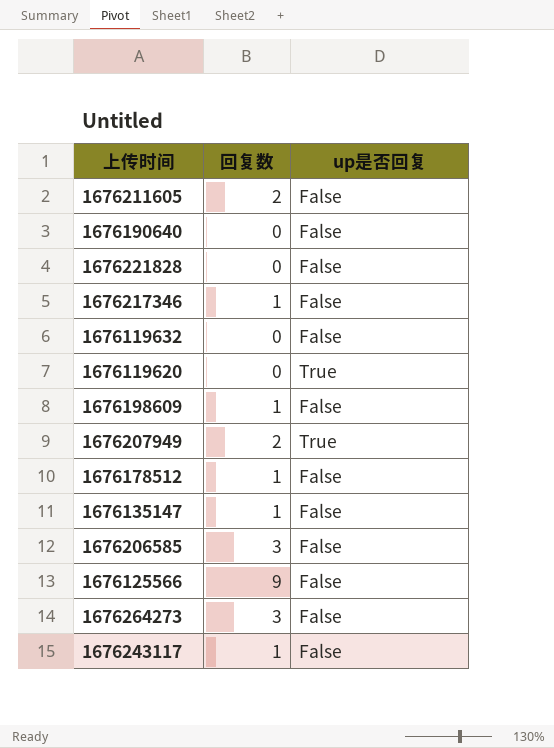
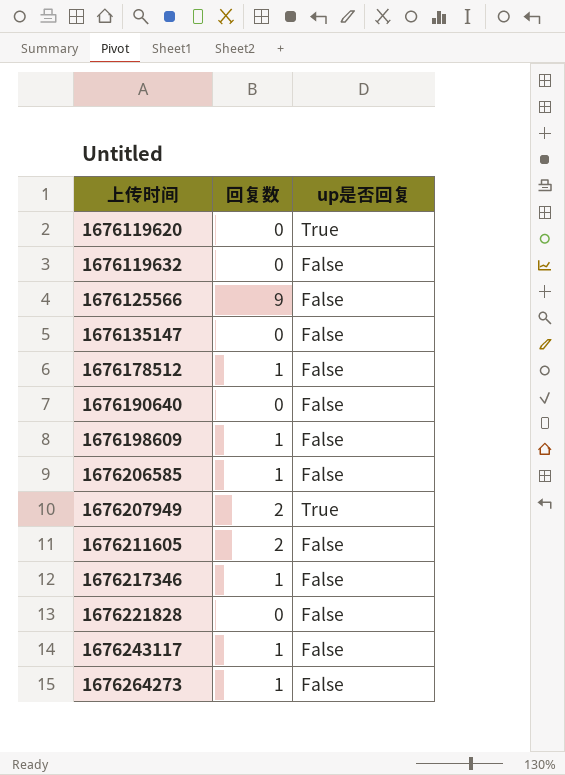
row order: none -> 上传时间 ascending
1676135147 | 回复数: 1 -> 0
1676206585 | 回复数: 3 -> 1
1676264273 | 回复数: 3 -> 1

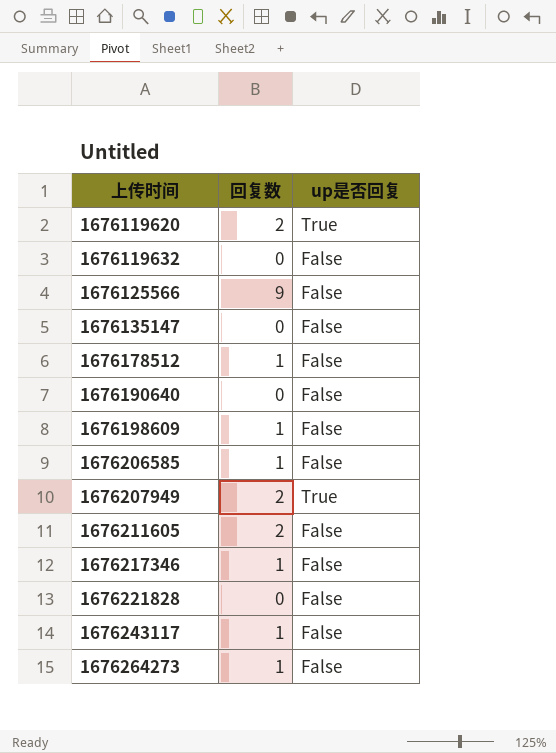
1676119620 | 回复数: 0 -> 2

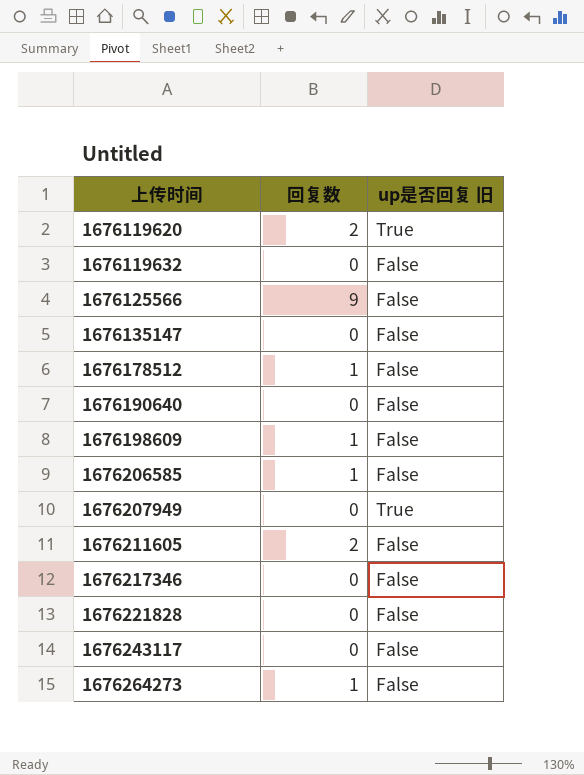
column name: up是否回复 -> up是否回复 旧
1676207949 | 回复数: 2 -> 0
1676217346 | 回复数: 1 -> 0
1676243117 | 回复数: 1 -> 0

